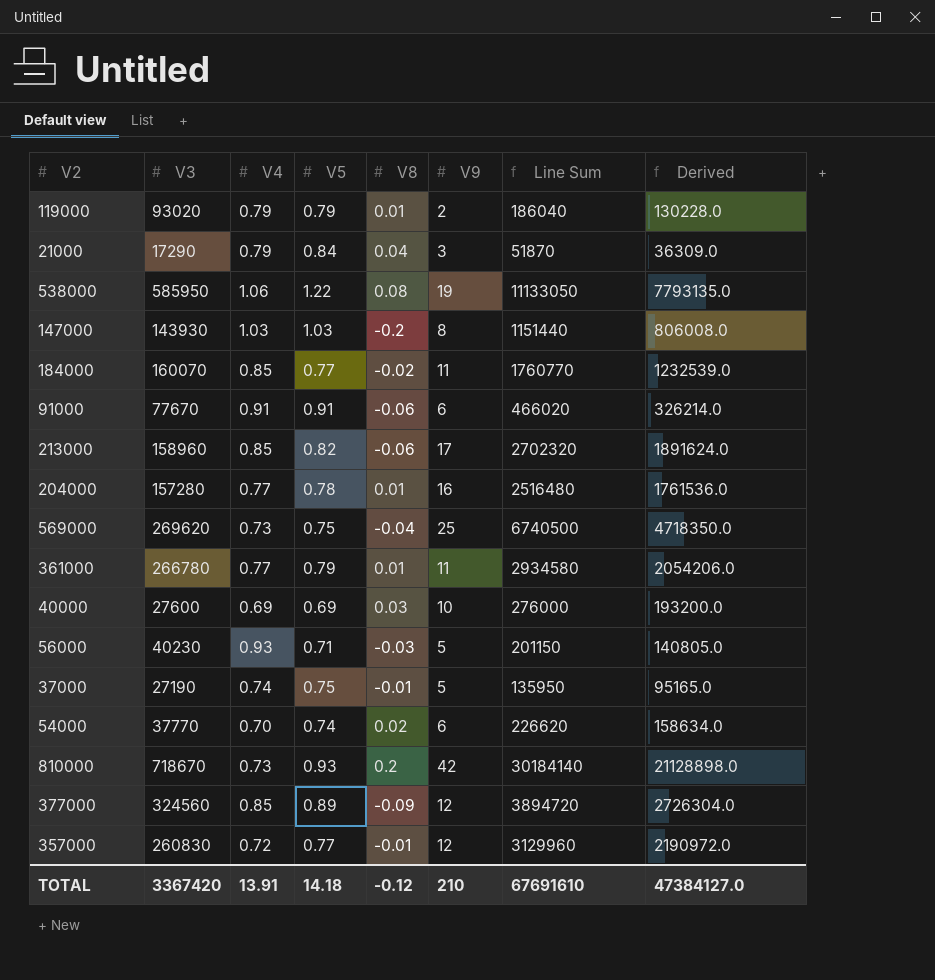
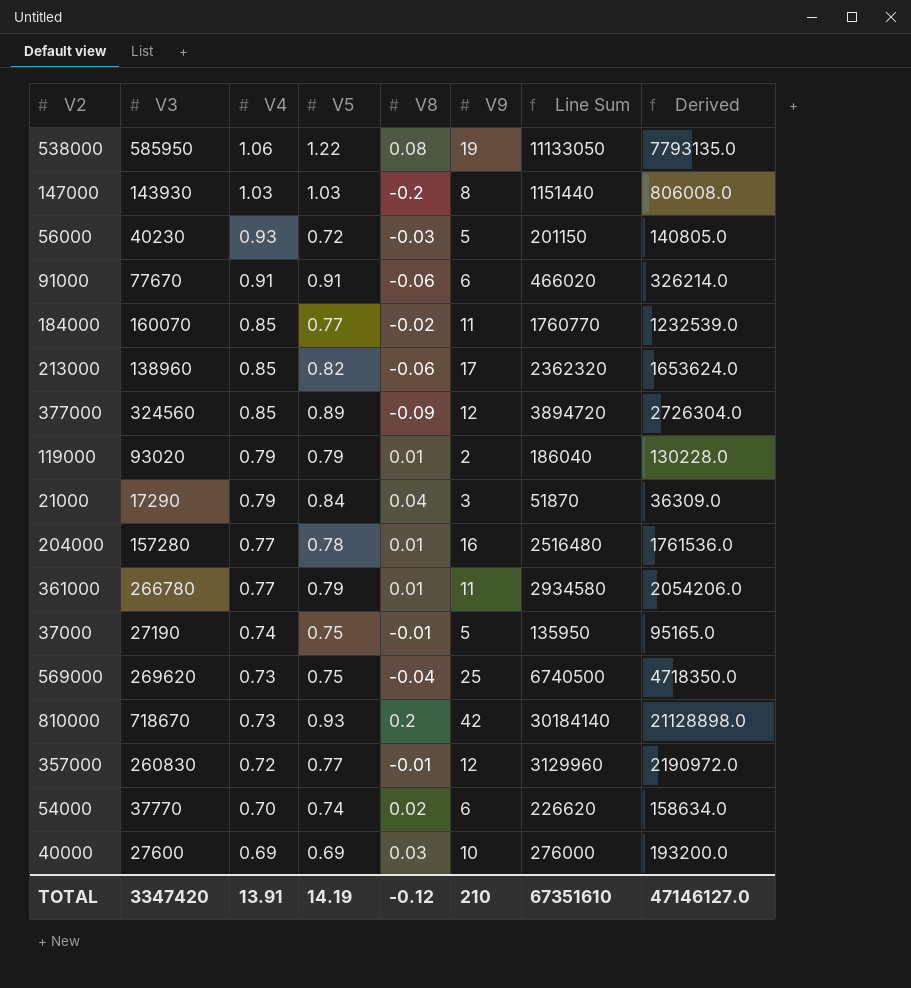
row order: none -> V4 descending
56000 | V5: 0.71 -> 0.72
213000 | V3: 158960 -> 138960
213000 | Line Sum: 2702320 -> 2362320
213000 | Derived: 1891624.0 -> 1653624.0
TOTAL | V3: 3367420 -> 3347420
TOTAL | V5: 14.18 -> 14.19
TOTAL | Line Sum: 67691610 -> 67351610
TOTAL | Derived: 47384127.0 -> 47146127.0

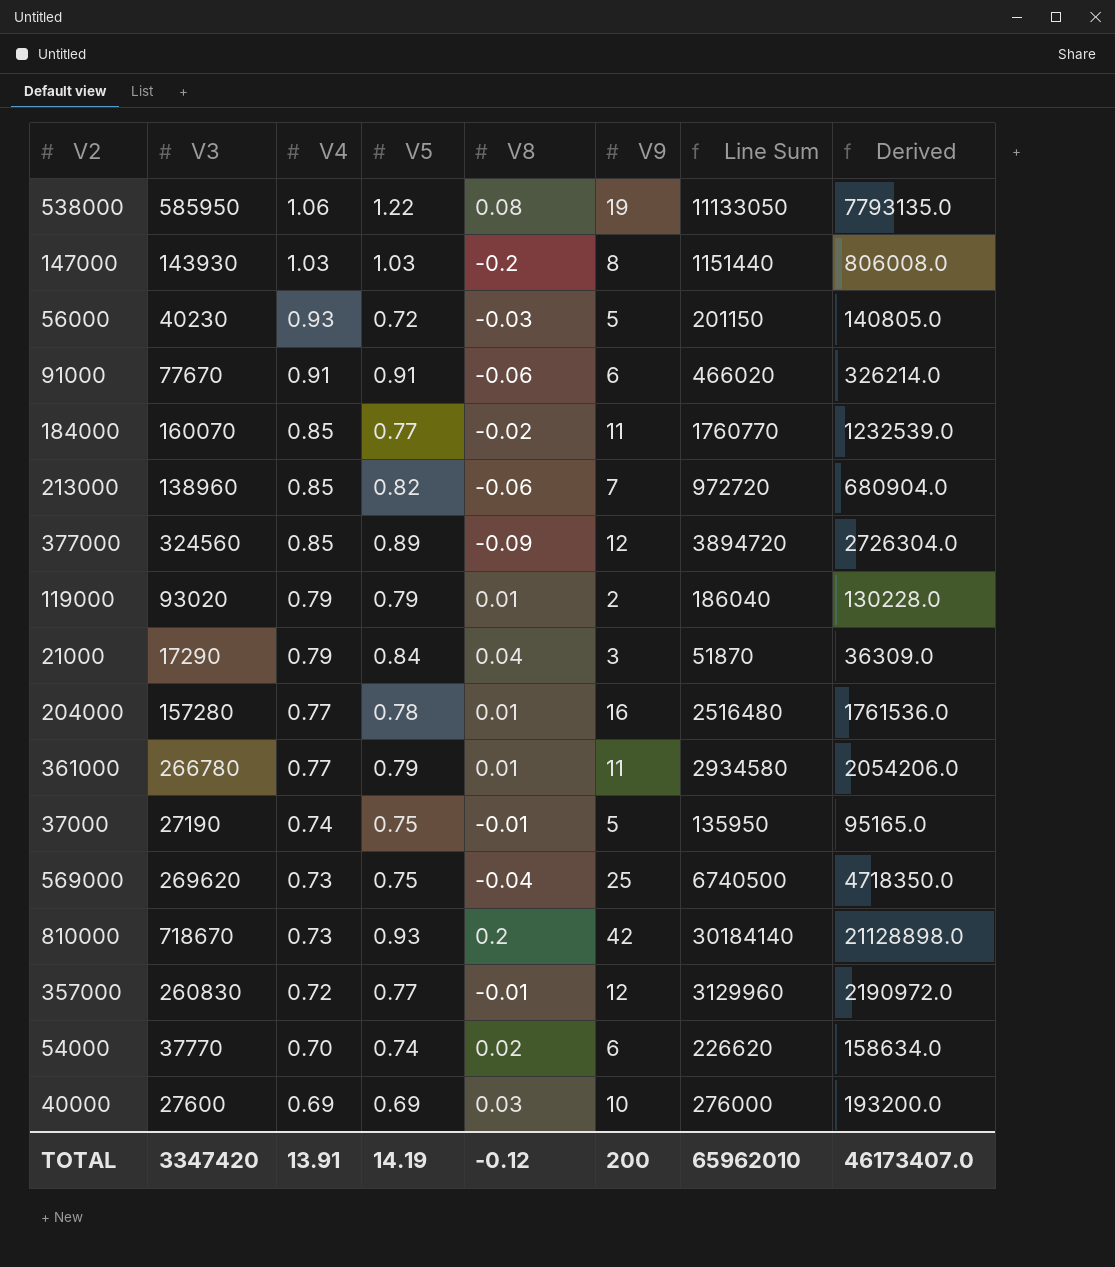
213000 | V9: 17 -> 7
213000 | Line Sum: 2362320 -> 972720
213000 | Derived: 1653624.0 -> 680904.0
TOTAL | V9: 210 -> 200
TOTAL | Line Sum: 67351610 -> 65962010
TOTAL | Derived: 47146127.0 -> 46173407.0

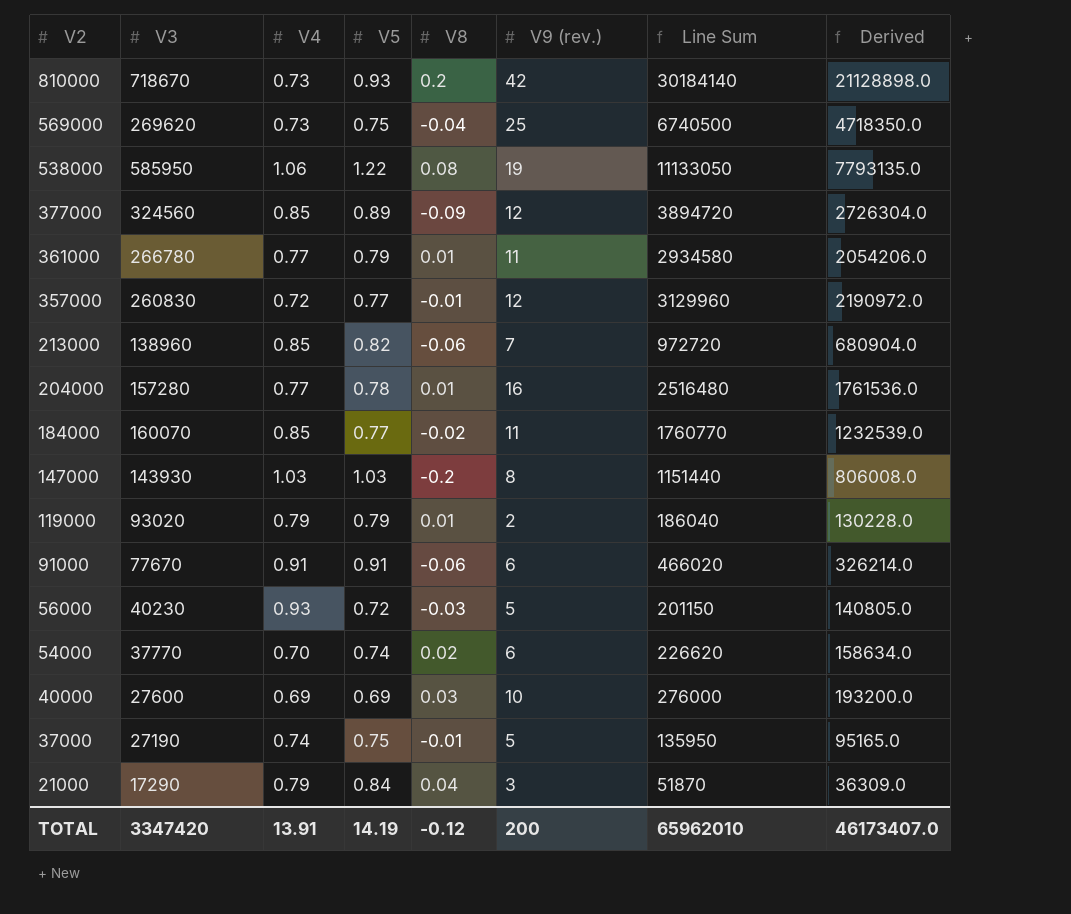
row order: V4 descending -> V2 descending
column name: V9 -> V9 (rev.)

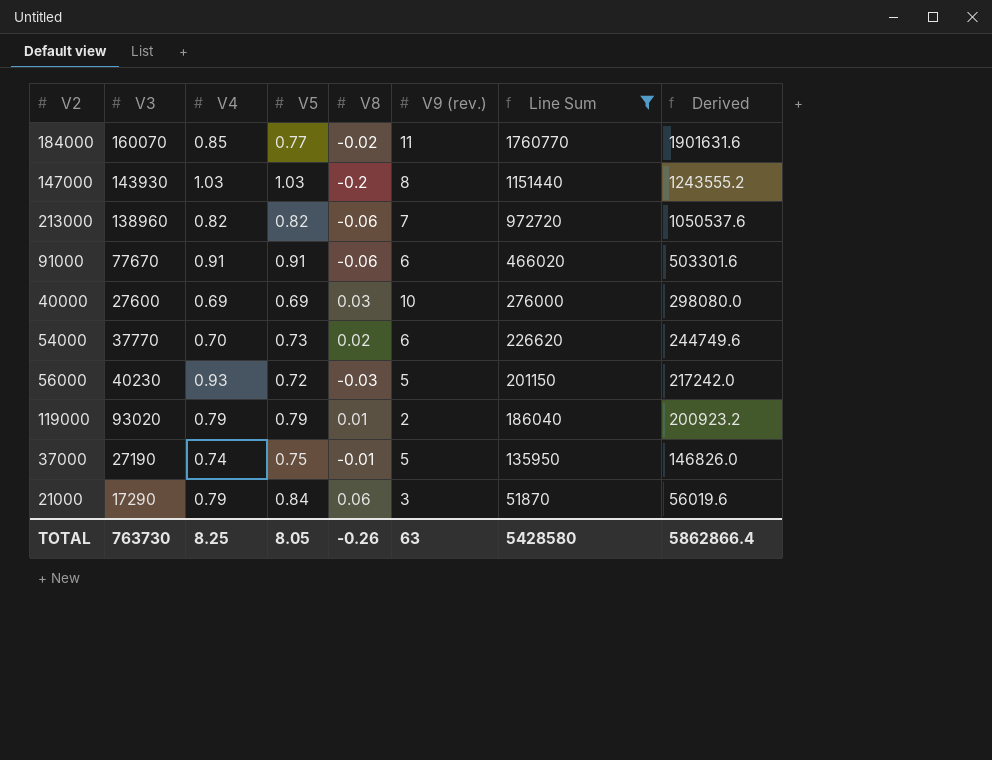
filter: none -> Line Sum <= 1760770
row order: V2 descending -> Line Sum descending
column Derived | formula: [Line Sum] * 0.7 -> [Line Sum] * 1.08
213000 | V4: 0.85 -> 0.82
54000 | V5: 0.74 -> 0.73
21000 | V8: 0.04 -> 0.06
TOTAL | V3: 3347420 -> 763730
TOTAL | V4: 13.91 -> 8.25
TOTAL | V5: 14.19 -> 8.05
TOTAL | V8: -0.12 -> -0.26
TOTAL | V9 (rev.): 200 -> 63
TOTAL | Line Sum: 65962010 -> 5428580
TOTAL | Derived: 46173407.0 -> 5862866.4

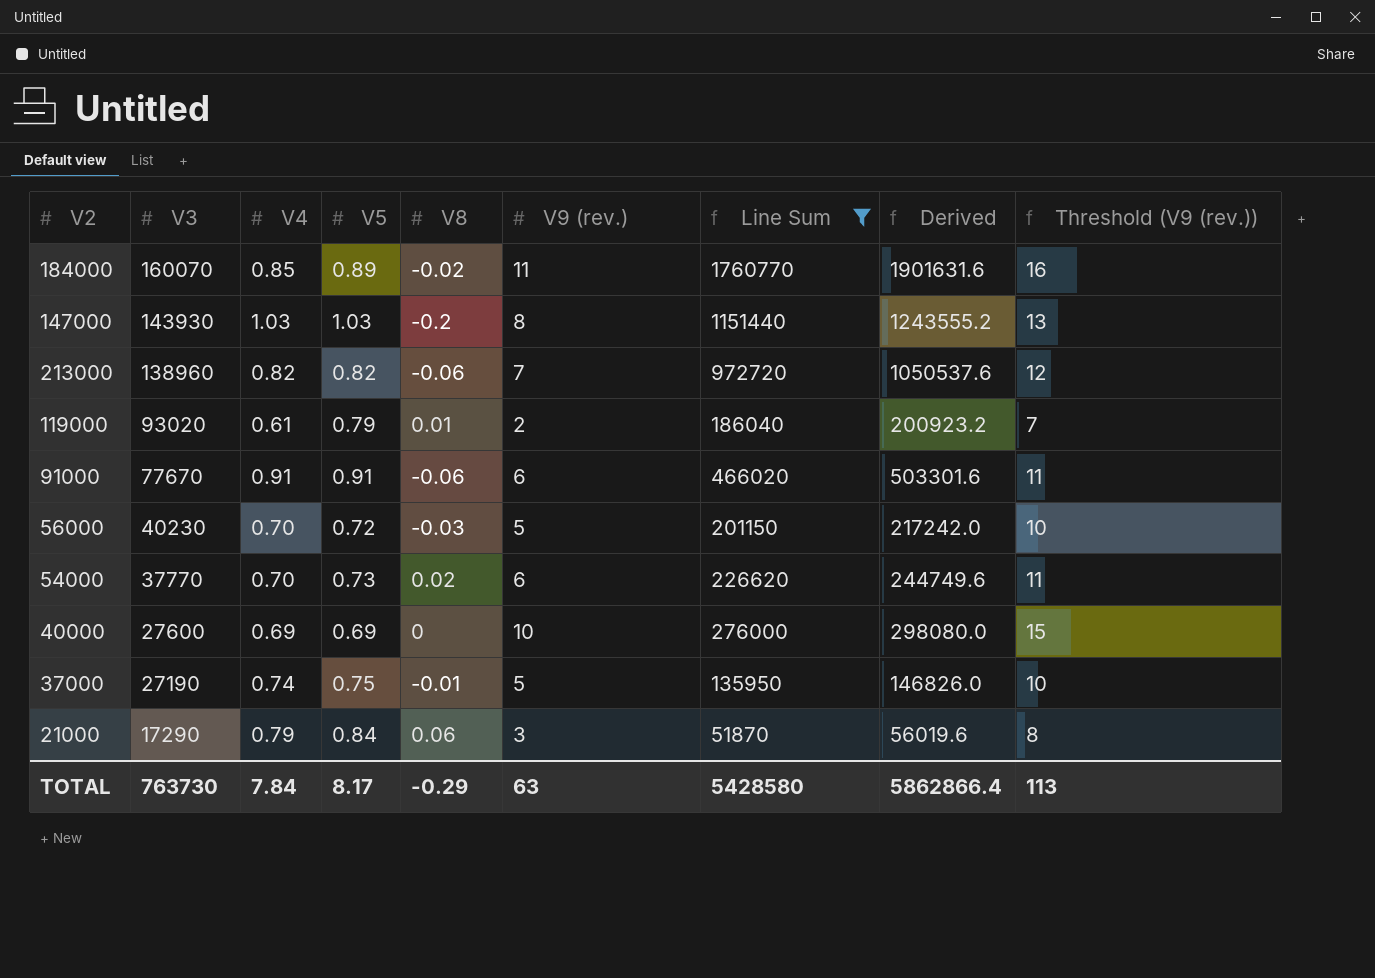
row order: Line Sum descending -> V3 descending
column Threshold (V9 (rev.)) | formula: none -> [V9 (rev.)] + 5
184000 | V5: 0.77 -> 0.89
119000 | V4: 0.79 -> 0.61
56000 | V4: 0.93 -> 0.70
40000 | V8: 0.03 -> 0
TOTAL | V4: 8.25 -> 7.84
TOTAL | V5: 8.05 -> 8.17
TOTAL | V8: -0.26 -> -0.29

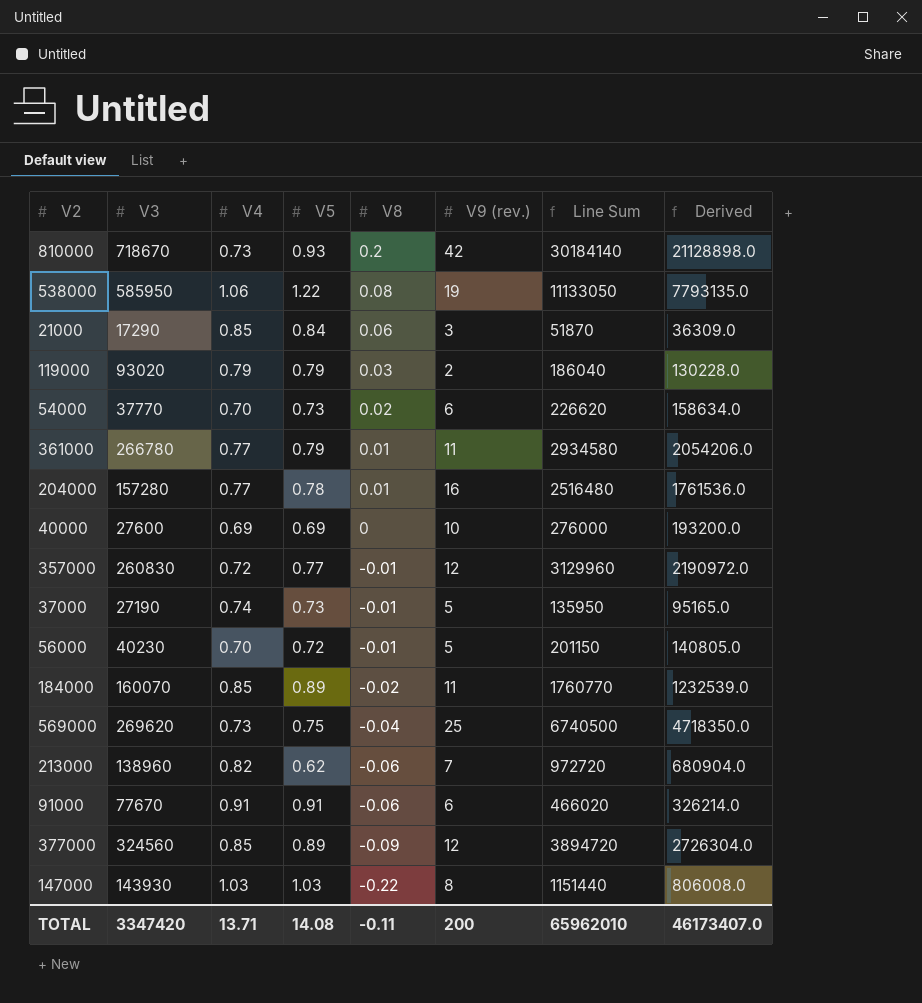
filter: Line Sum <= 1760770 -> none
row order: V3 descending -> V8 descending
column Threshold (V9 (rev.)) | formula: [V9 (rev.)] + 5 -> none
column Derived | formula: [Line Sum] * 1.08 -> [Line Sum] * 0.7
21000 | V4: 0.79 -> 0.85
119000 | V4: 0.61 -> 0.79
119000 | V8: 0.01 -> 0.03
37000 | V5: 0.75 -> 0.73
56000 | V8: -0.03 -> -0.01
213000 | V5: 0.82 -> 0.62
147000 | V8: -0.2 -> -0.22
TOTAL | V3: 763730 -> 3347420
TOTAL | V4: 7.84 -> 13.71
TOTAL | V5: 8.17 -> 14.08
TOTAL | V8: -0.29 -> -0.11
TOTAL | V9 (rev.): 63 -> 200
TOTAL | Line Sum: 5428580 -> 65962010
TOTAL | Derived: 5862866.4 -> 46173407.0

